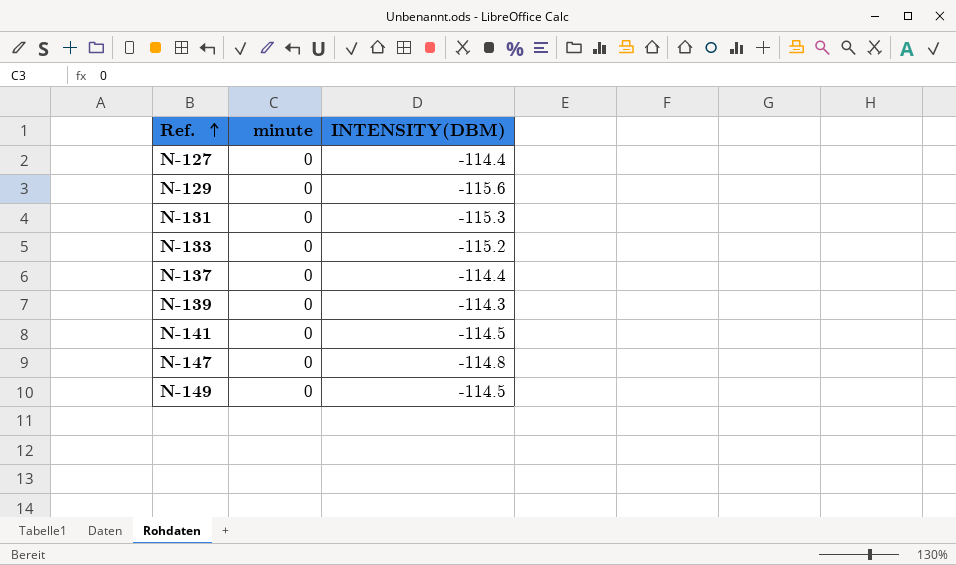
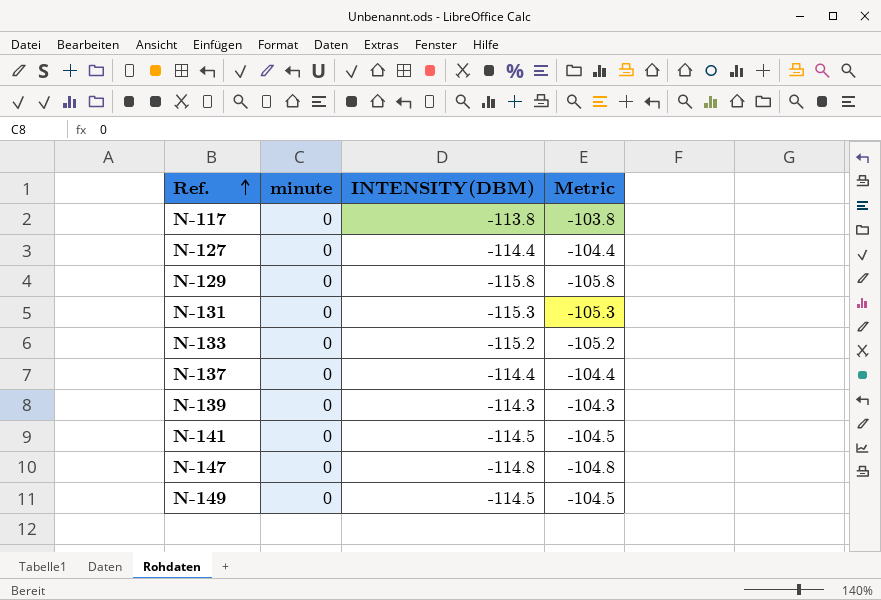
column Metric | formula: none -> [INTENSITY(DBM)] + 10
row N-117: none -> 0 | -113.8 | -103.8
N-129 | INTENSITY(DBM): -115.6 -> -115.8

